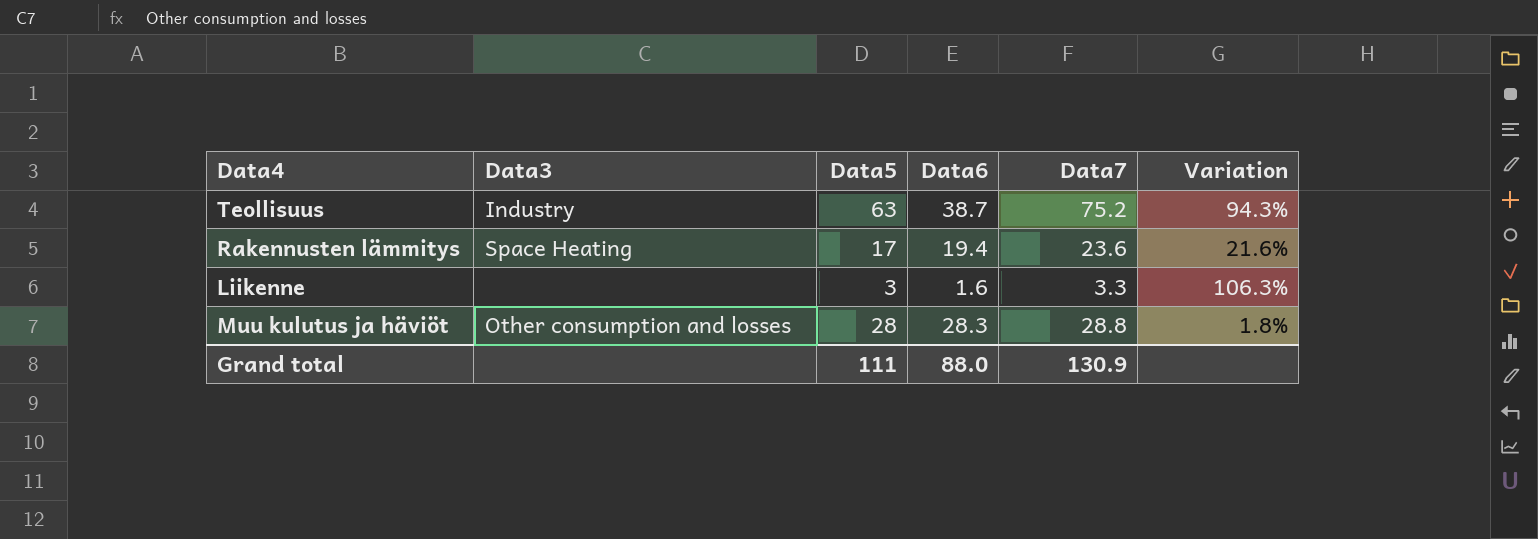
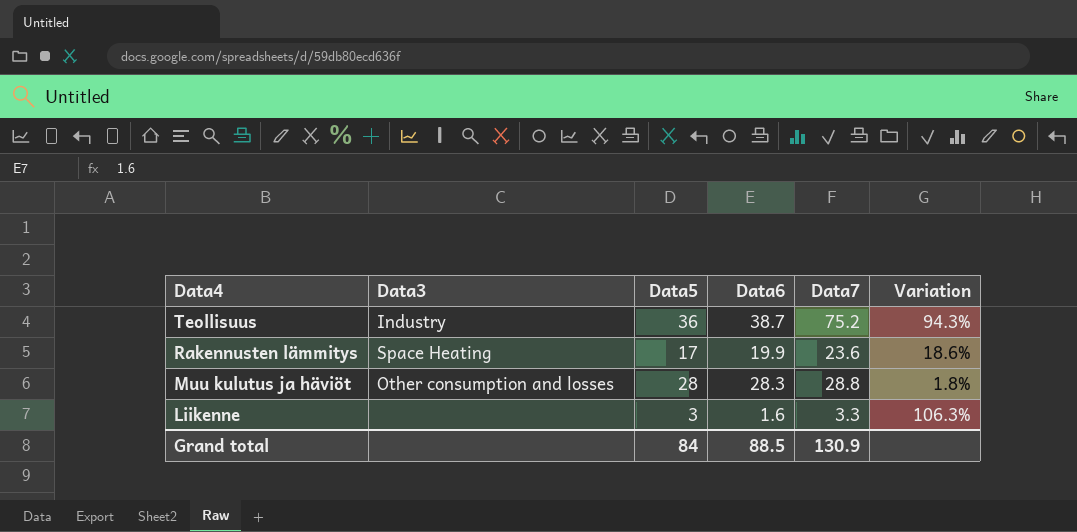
row order: none -> Data4 descending
Teollisuus | Data5: 63 -> 36
Rakennusten lämmitys | Data6: 19.4 -> 19.9
Rakennusten lämmitys | Variation: 21.6% -> 18.6%
Grand total | Data5: 111 -> 84
Grand total | Data6: 88.0 -> 88.5

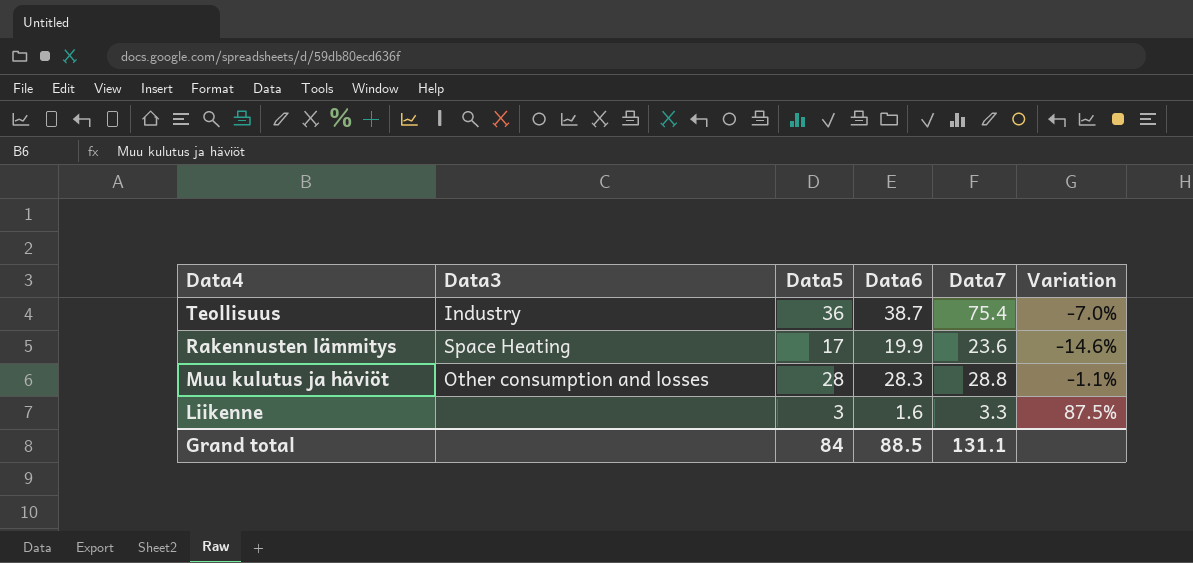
column Variation | formula: ([Data7] - [Data6]) / [Data6] -> ([Data5] - [Data6]) / [Data6]
Teollisuus | Data7: 75.2 -> 75.4
Grand total | Data7: 130.9 -> 131.1

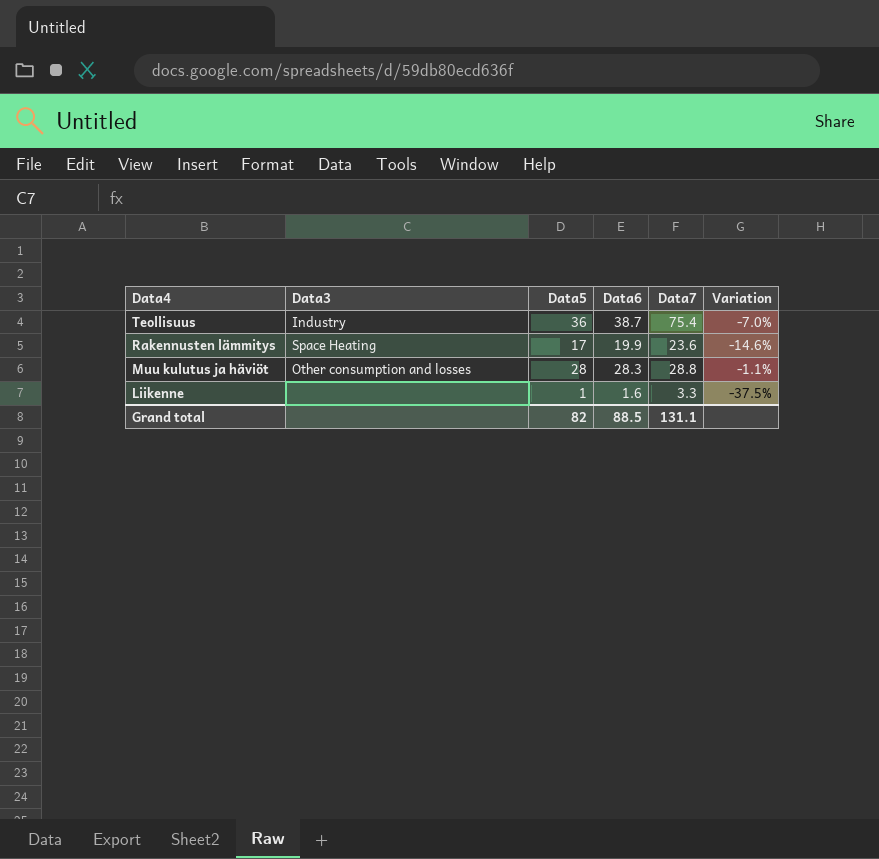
Liikenne | Data5: 3 -> 1
Liikenne | Variation: 87.5% -> -37.5%
Grand total | Data5: 84 -> 82

